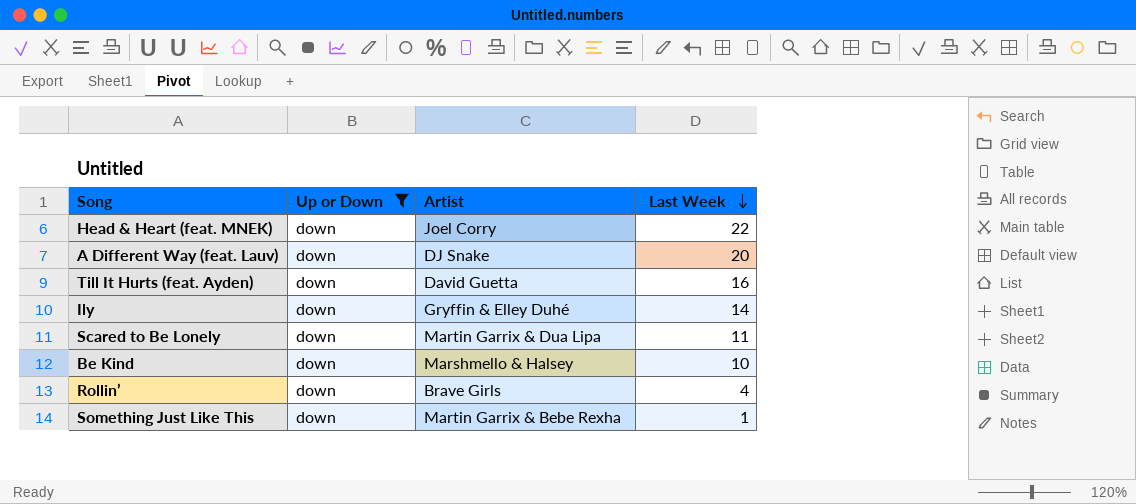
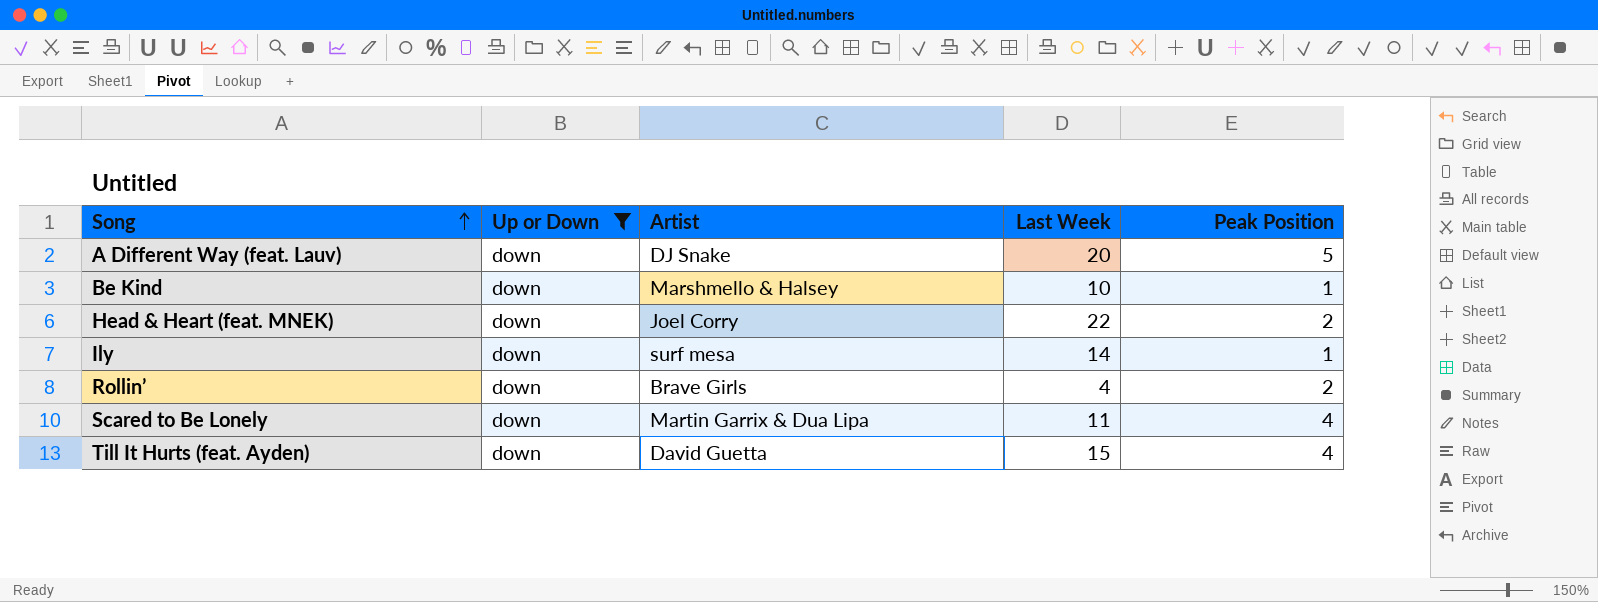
row order: Last Week descending -> Song ascending
column Peak Position | position: none -> 5
row Something Just Like This: down | Martin Garrix & Bebe Rexha | 1 -> none
Ily | Artist: Gryffin & Elley Duhé -> surf mesa
Till It Hurts (feat. Ayden) | Last Week: 16 -> 15

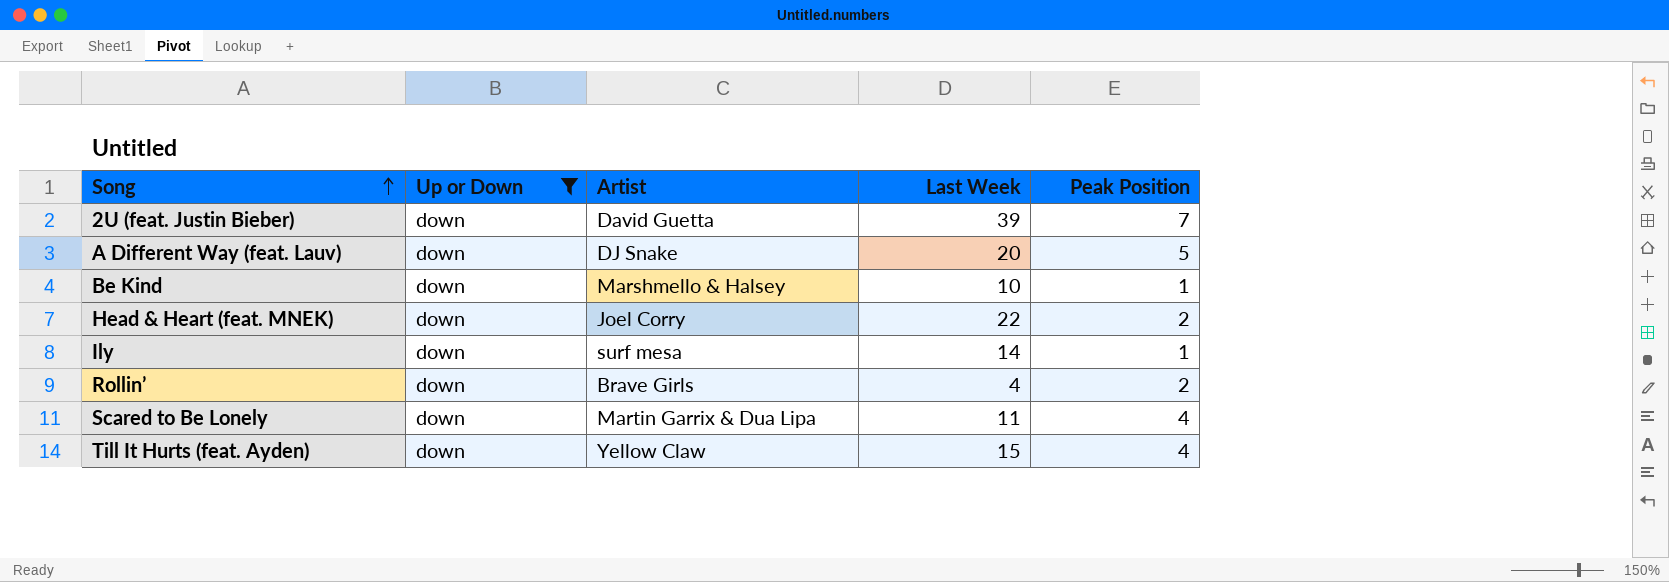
row 2U (feat. Justin Bieber): none -> down | David Guetta | 39 | 7
Till It Hurts (feat. Ayden) | Artist: David Guetta -> Yellow Claw

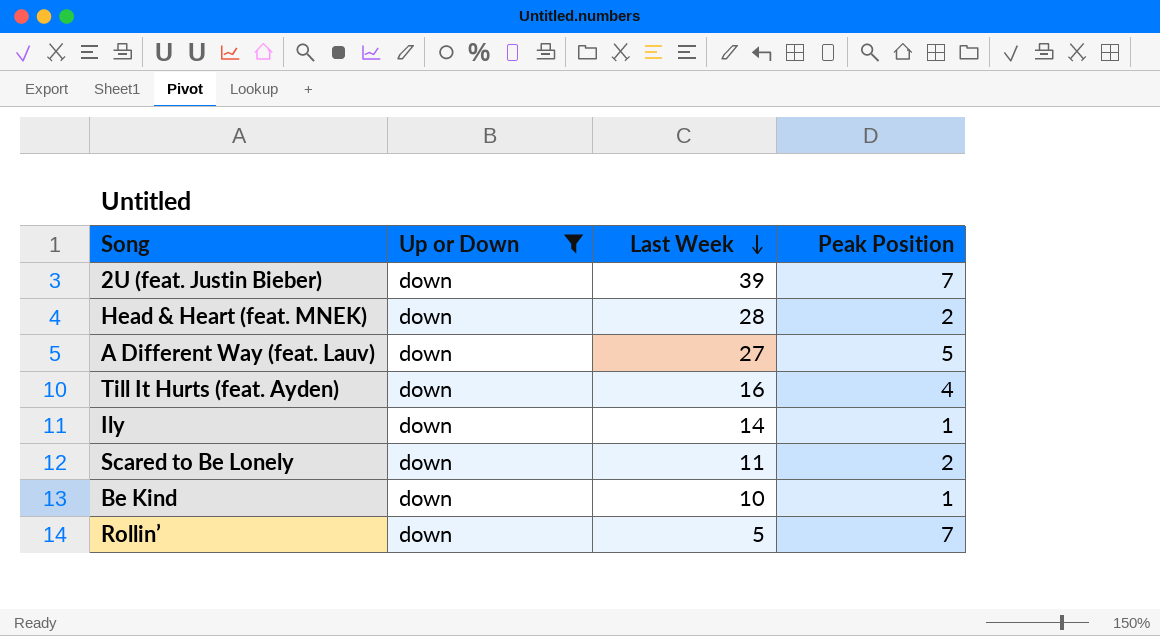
row order: Song ascending -> Last Week descending
column Artist | position: 3 -> none
Head & Heart (feat. MNEK) | Last Week: 22 -> 28
A Different Way (feat. Lauv) | Last Week: 20 -> 27
Till It Hurts (feat. Ayden) | Last Week: 15 -> 16
Scared to Be Lonely | Peak Position: 4 -> 2
Rollin’ | Last Week: 4 -> 5
Rollin’ | Peak Position: 2 -> 7

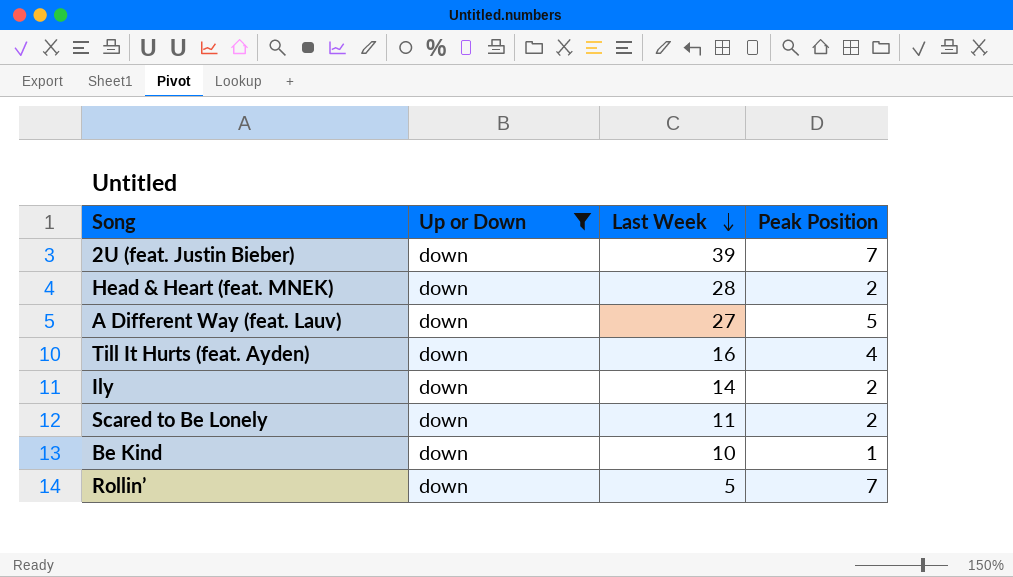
Ily | Peak Position: 1 -> 2

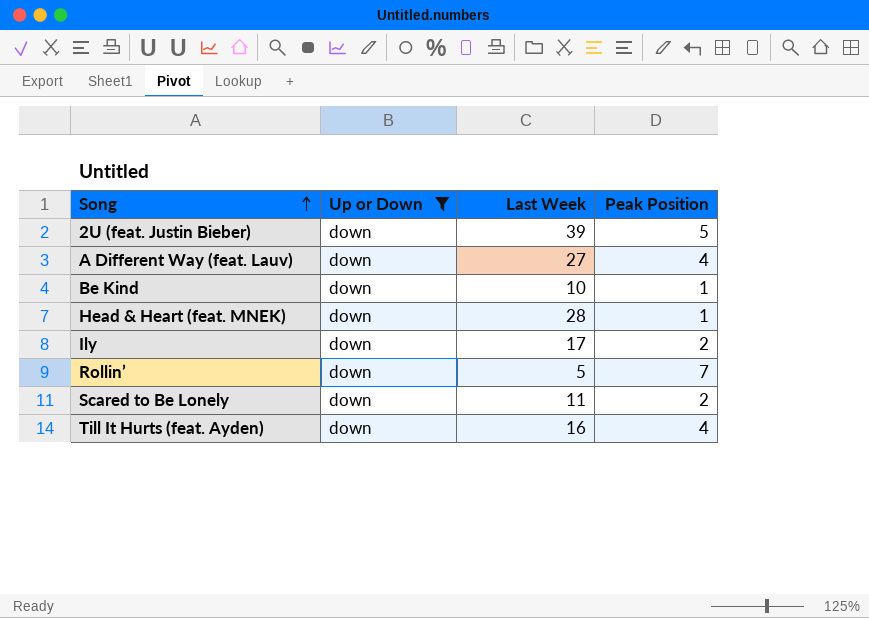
row order: Last Week descending -> Song ascending
2U (feat. Justin Bieber) | Peak Position: 7 -> 5
A Different Way (feat. Lauv) | Peak Position: 5 -> 4
Head & Heart (feat. MNEK) | Peak Position: 2 -> 1
Ily | Last Week: 14 -> 17

